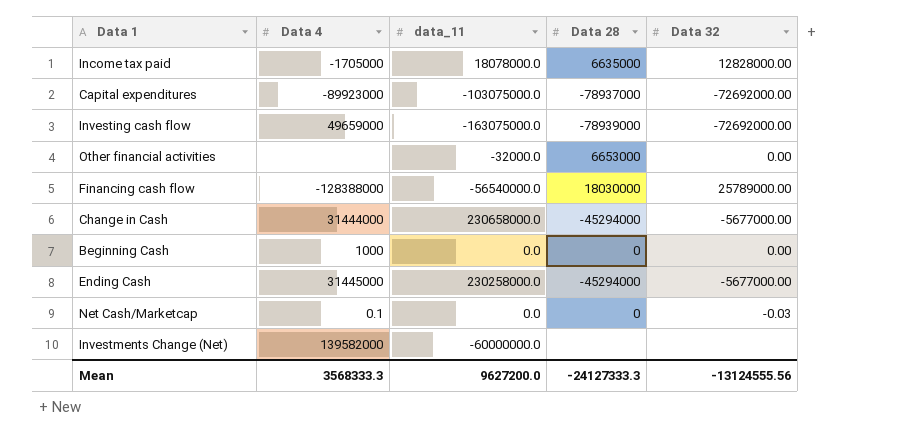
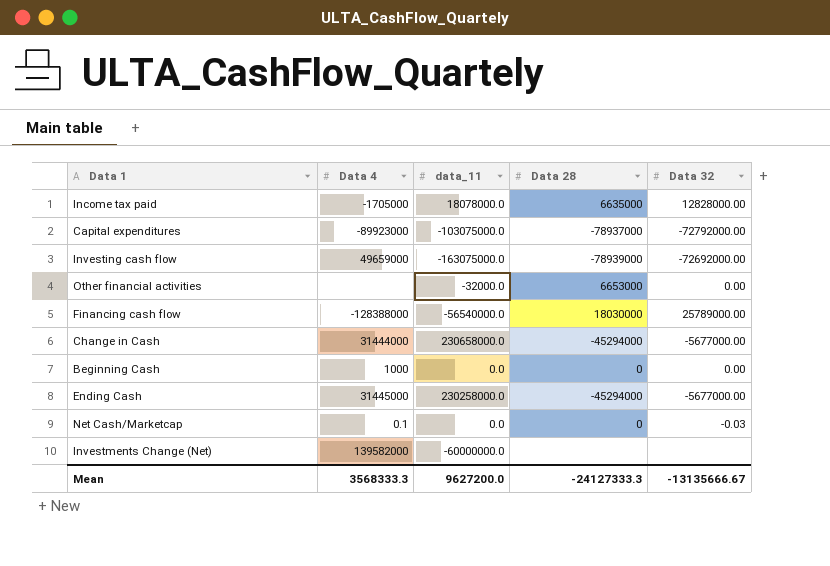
Capital expenditures | Data 32: -72692000.00 -> -72792000.00
Mean | Data 32: -13124555.56 -> -13135666.67

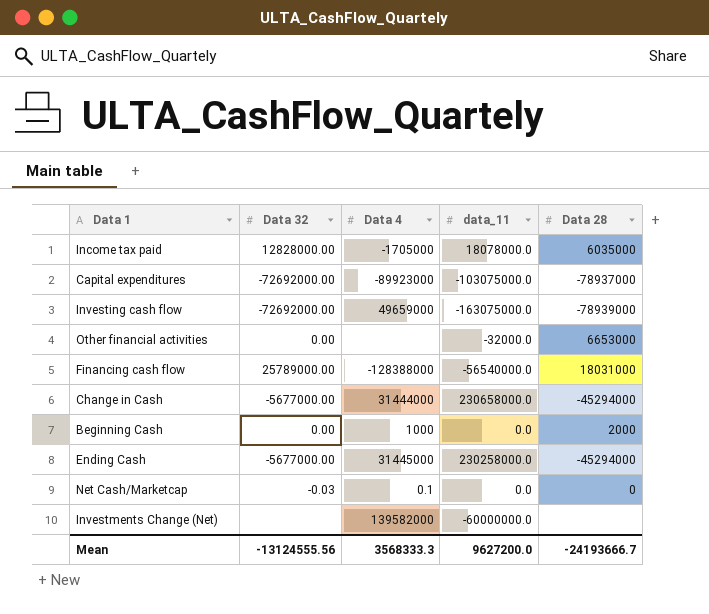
column Data 32 | position: 5 -> 2
Income tax paid | Data 28: 6635000 -> 6035000
Capital expenditures | Data 32: -72792000.00 -> -72692000.00
Financing cash flow | Data 28: 18030000 -> 18031000
Beginning Cash | Data 28: 0 -> 2000
Mean | Data 32: -13135666.67 -> -13124555.56
Mean | Data 28: -24127333.3 -> -24193666.7

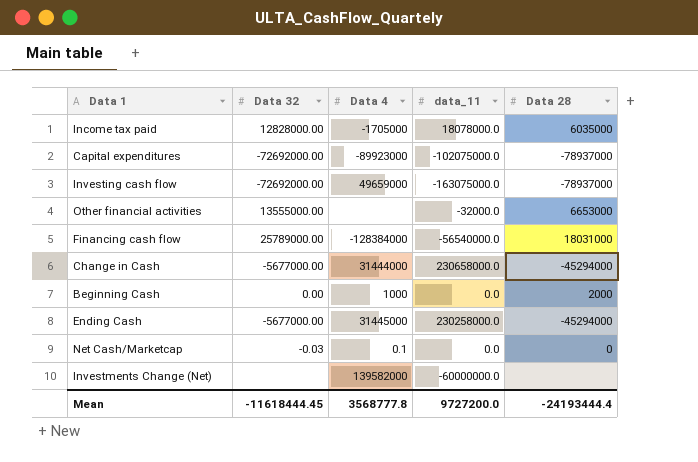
Capital expenditures | data_11: -103075000.0 -> -102075000.0
Investing cash flow | Data 28: -78939000 -> -78937000
Other financial activities | Data 32: 0.00 -> 13555000.00
Financing cash flow | Data 4: -128388000 -> -128384000
Mean | Data 32: -13124555.56 -> -11618444.45
Mean | Data 4: 3568333.3 -> 3568777.8
Mean | data_11: 9627200.0 -> 9727200.0
Mean | Data 28: -24193666.7 -> -24193444.4

